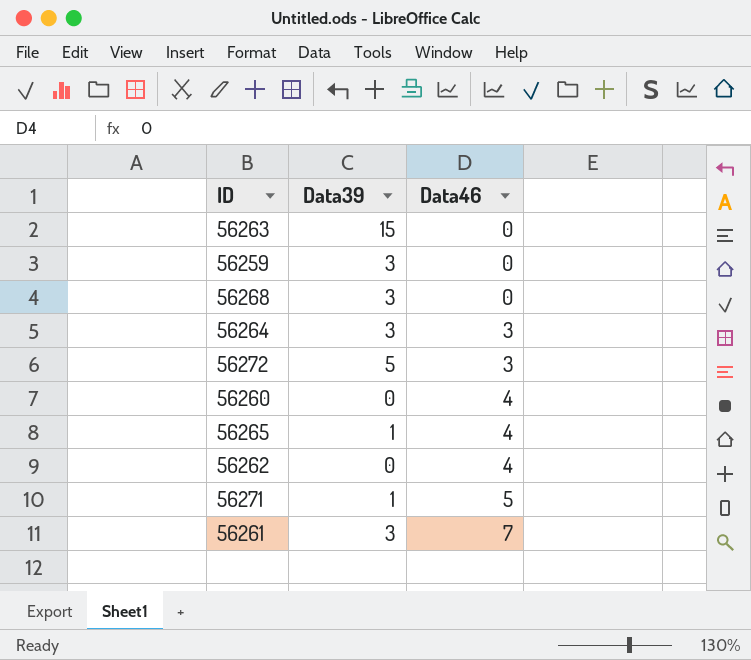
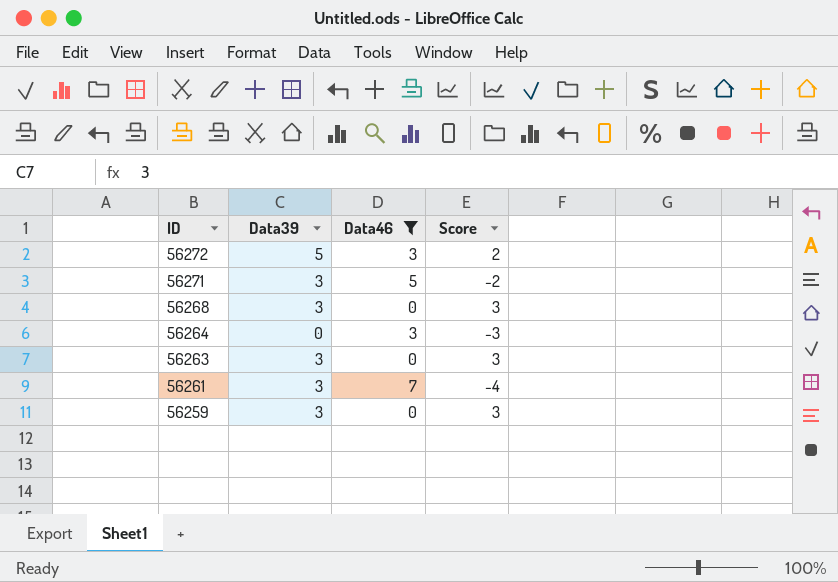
filter: none -> Data46 != 4
row order: Data46 ascending -> ID descending
column Score | formula: none -> [Data39] - [Data46]
56271 | Data39: 1 -> 3
56264 | Data39: 3 -> 0
56263 | Data39: 15 -> 3

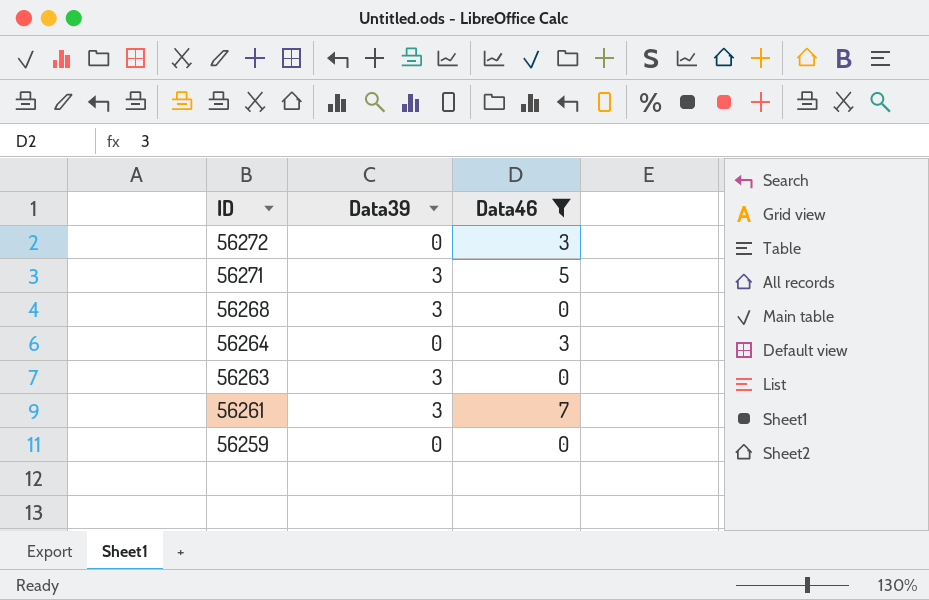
column Score | formula: [Data39] - [Data46] -> none
56272 | Data39: 5 -> 0
56259 | Data39: 3 -> 0

